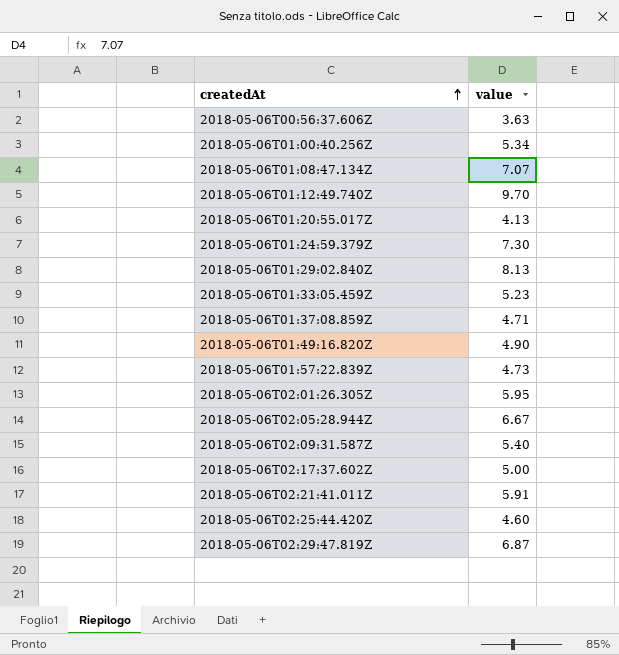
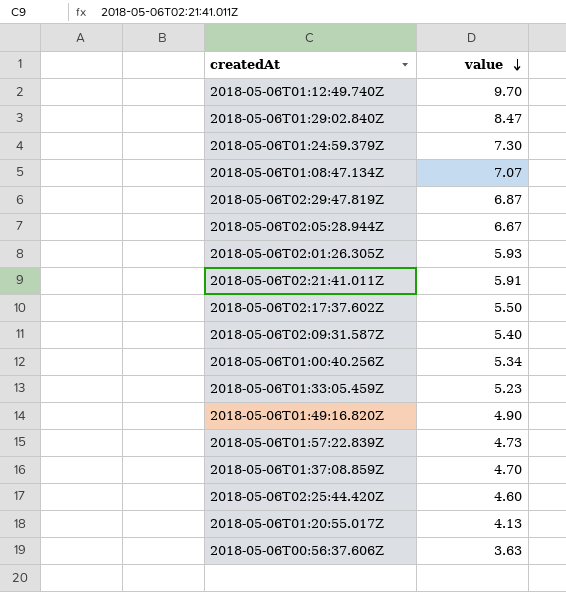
row order: createdAt ascending -> value descending
2018-05-06T01:29:02.840Z | value: 8.13 -> 8.47
2018-05-06T02:01:26.305Z | value: 5.95 -> 5.93
2018-05-06T02:17:37.602Z | value: 5.00 -> 5.50
2018-05-06T01:37:08.859Z | value: 4.71 -> 4.70

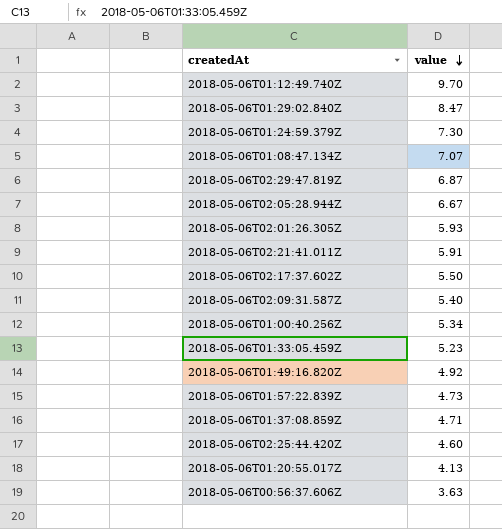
2018-05-06T01:49:16.820Z | value: 4.90 -> 4.92
2018-05-06T01:37:08.859Z | value: 4.70 -> 4.71

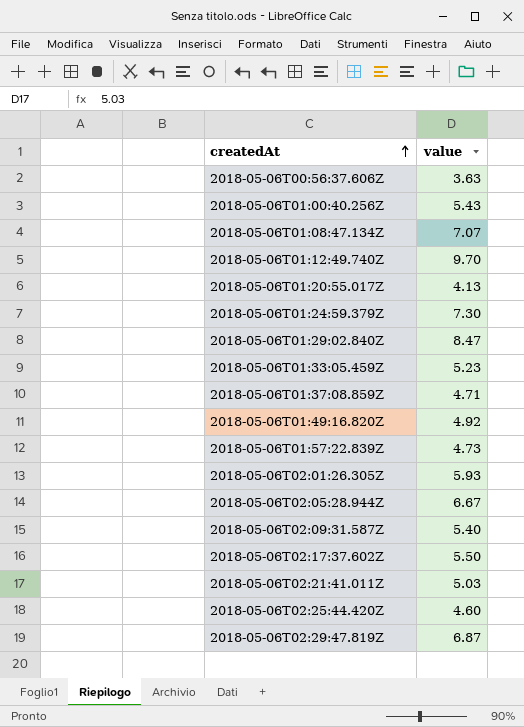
row order: value descending -> createdAt ascending
2018-05-06T01:00:40.256Z | value: 5.34 -> 5.43
2018-05-06T02:21:41.011Z | value: 5.91 -> 5.03

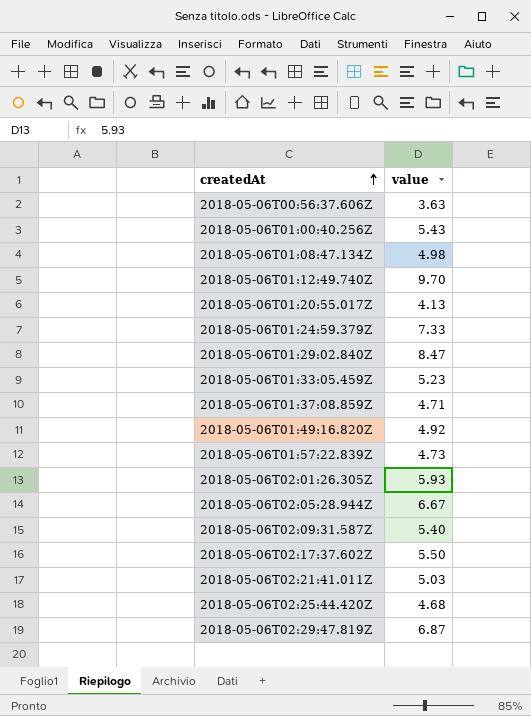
2018-05-06T01:08:47.134Z | value: 7.07 -> 4.98
2018-05-06T01:24:59.379Z | value: 7.30 -> 7.33
2018-05-06T02:25:44.420Z | value: 4.60 -> 4.68

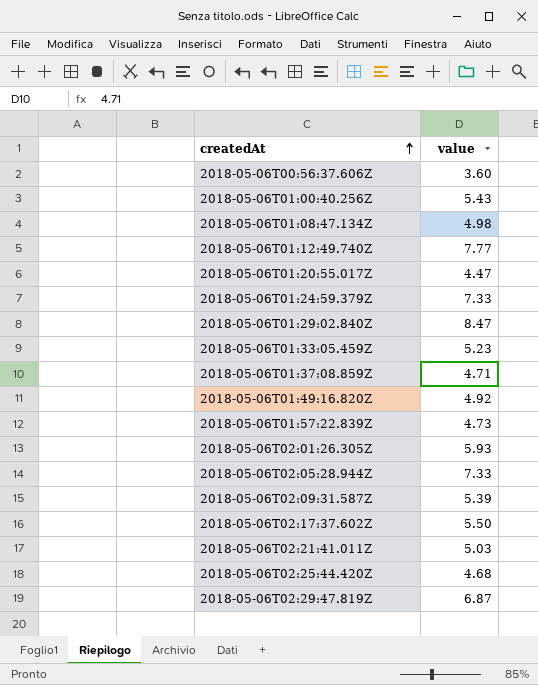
2018-05-06T00:56:37.606Z | value: 3.63 -> 3.60
2018-05-06T01:12:49.740Z | value: 9.70 -> 7.77
2018-05-06T01:20:55.017Z | value: 4.13 -> 4.47
2018-05-06T02:05:28.944Z | value: 6.67 -> 7.33
2018-05-06T02:09:31.587Z | value: 5.40 -> 5.39

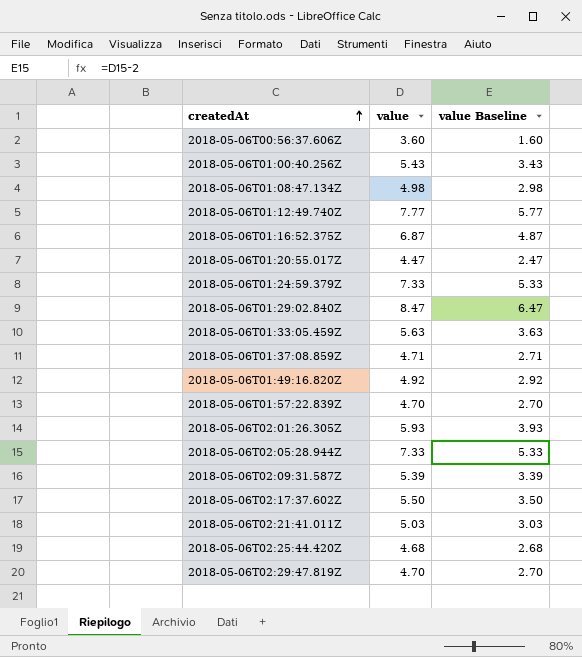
column value Baseline | formula: none -> [value] - 2
row 2018-05-06T01:16:52.375Z: none -> 6.87 | 4.87
2018-05-06T01:33:05.459Z | value: 5.23 -> 5.63
2018-05-06T01:57:22.839Z | value: 4.73 -> 4.70
2018-05-06T02:29:47.819Z | value: 6.87 -> 4.70

